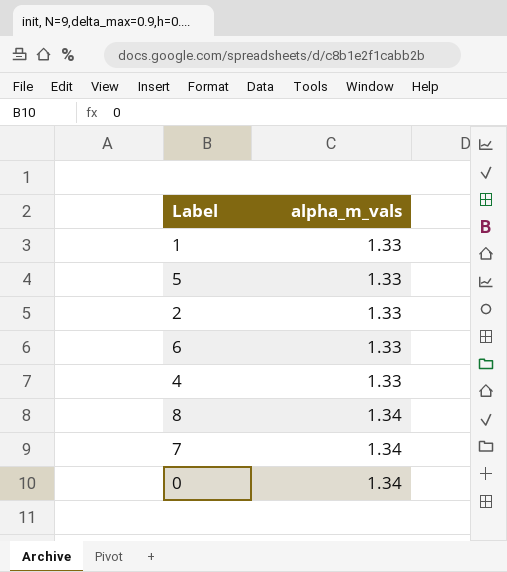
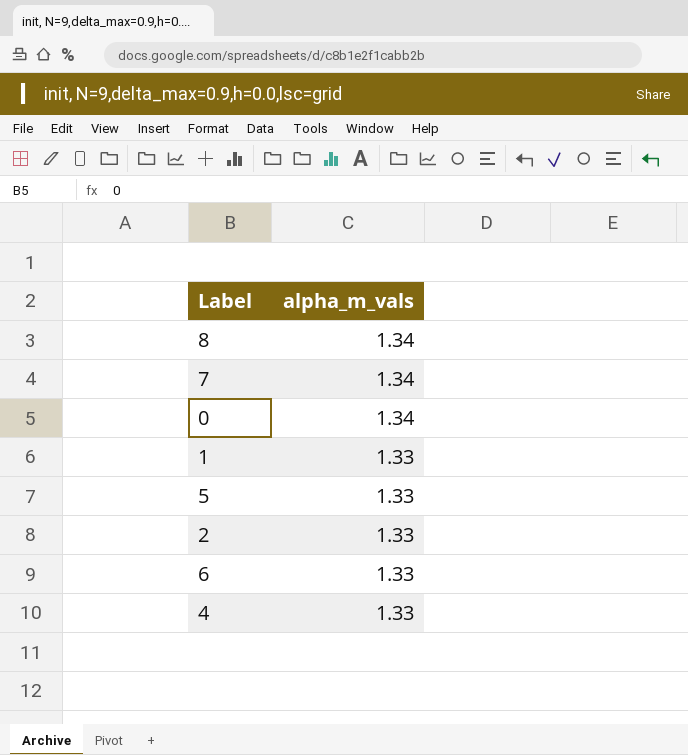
row order: alpha_m_vals ascending -> alpha_m_vals descending

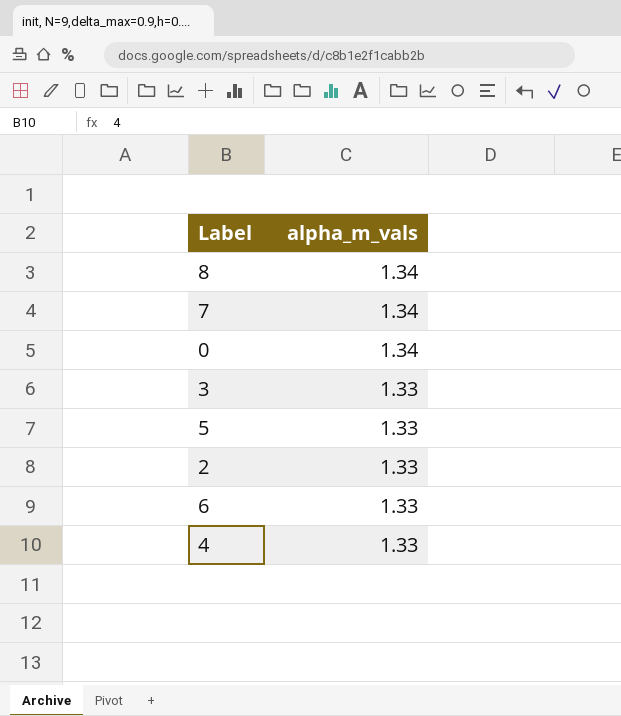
row 1: 1.33 -> none
row 3: none -> 1.33

